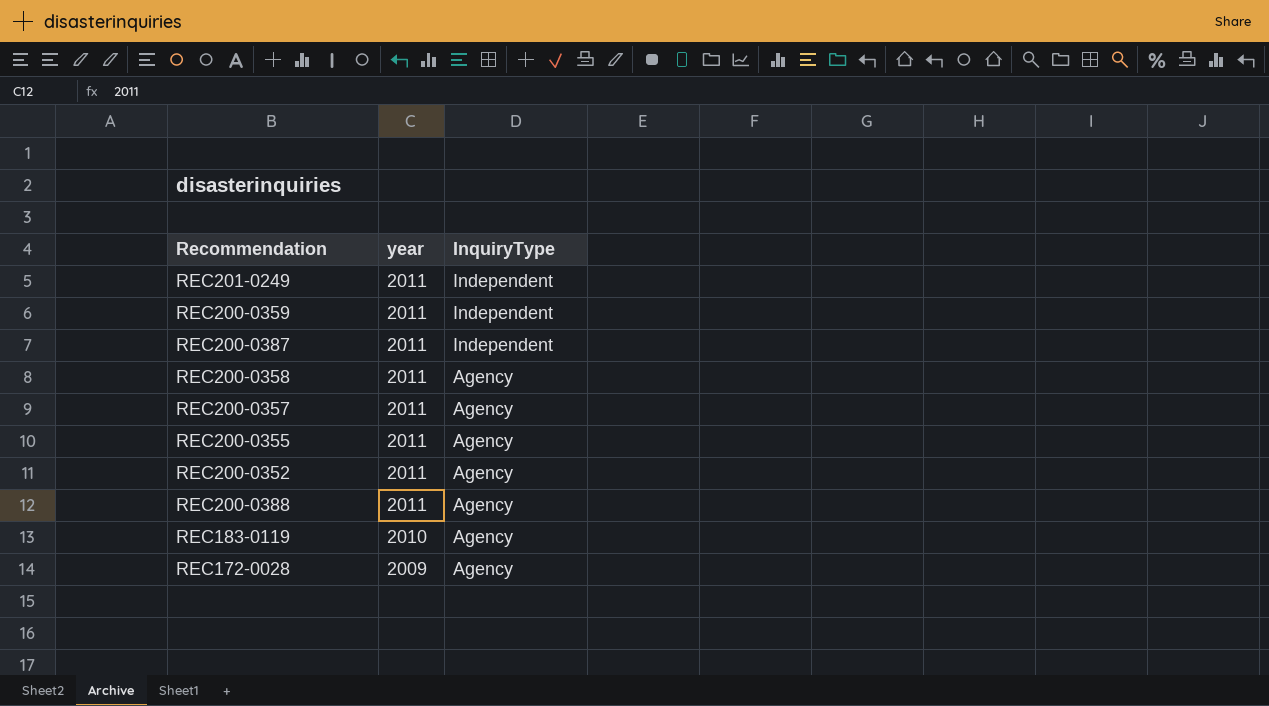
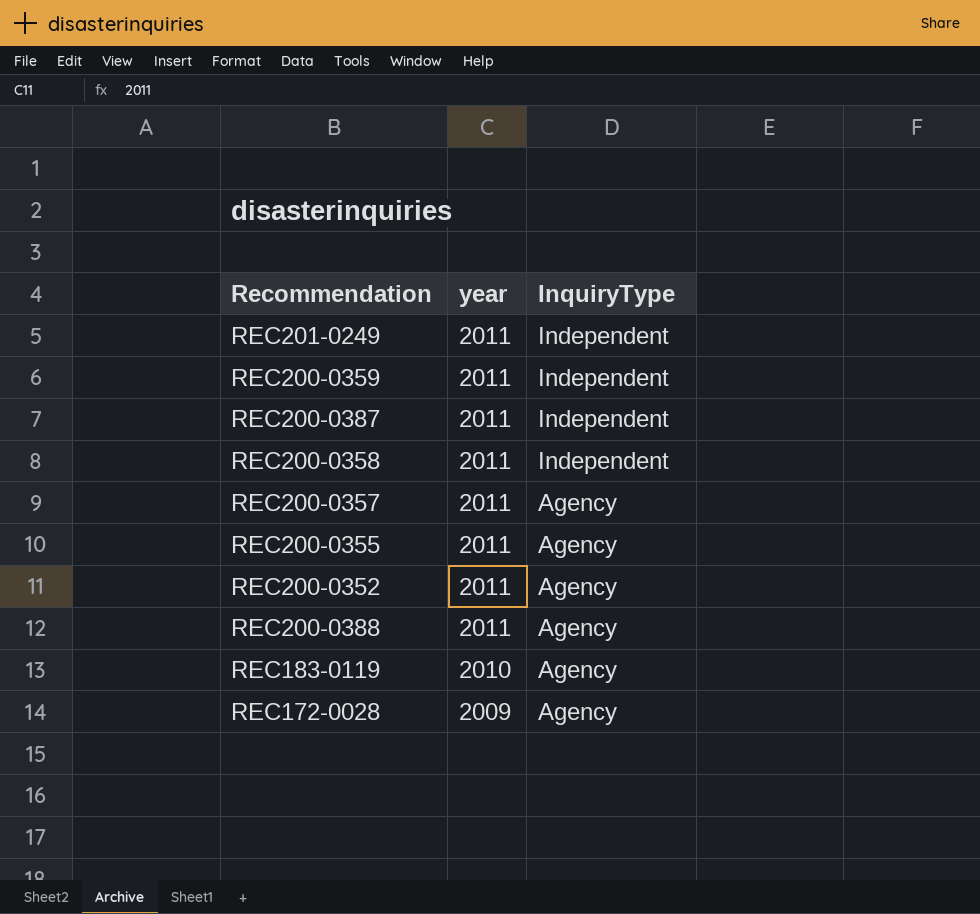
REC200-0358 | InquiryType: Agency -> Independent

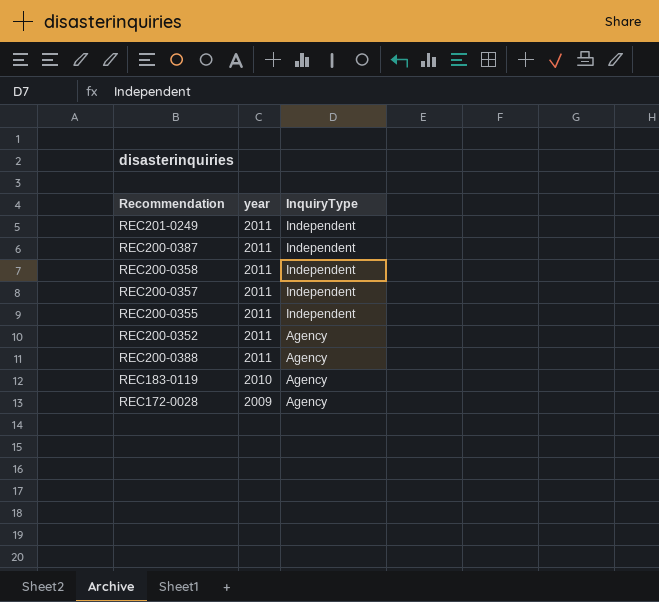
row REC200-0359: 2011 | Independent -> none
REC200-0357 | InquiryType: Agency -> Independent
REC200-0355 | InquiryType: Agency -> Independent

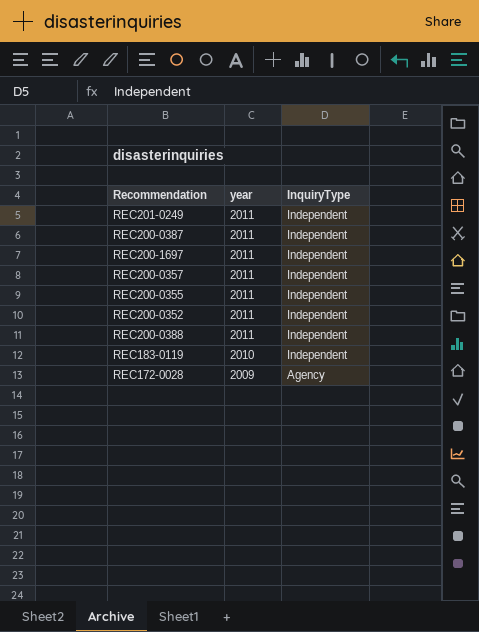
row REC200-0358: 2011 | Independent -> none
row REC200-1697: none -> 2011 | Independent
REC200-0352 | InquiryType: Agency -> Independent
REC200-0388 | InquiryType: Agency -> Independent
REC183-0119 | InquiryType: Agency -> Independent

